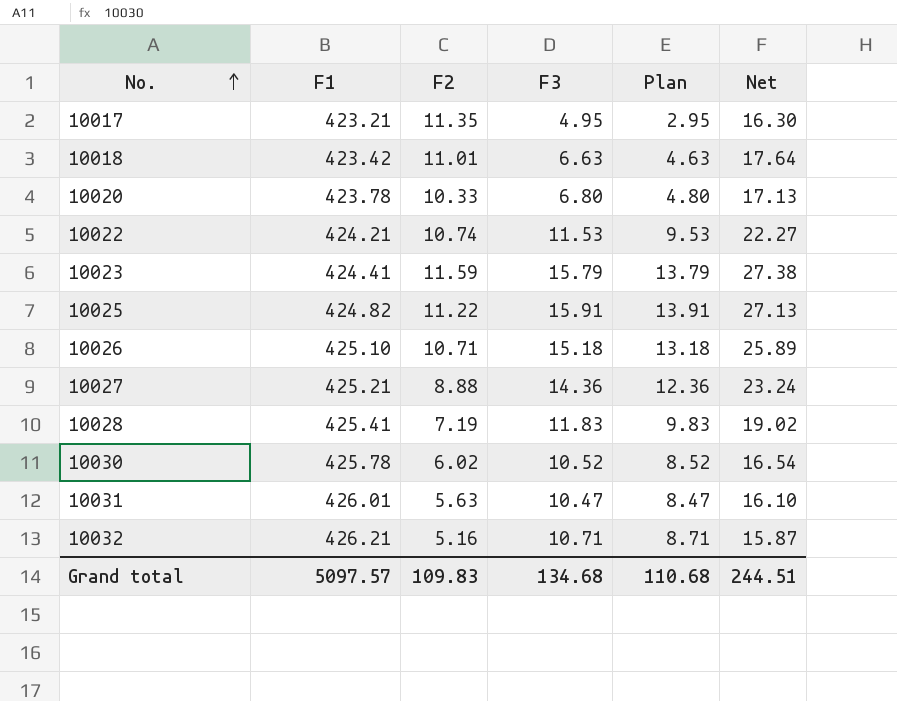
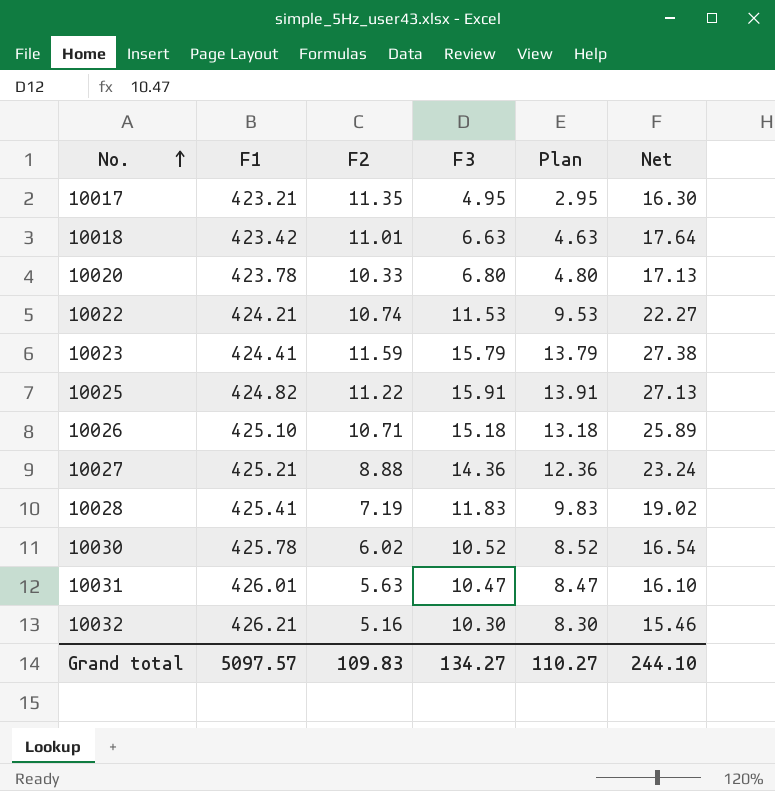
10032 | F3: 10.71 -> 10.30
10032 | Plan: 8.71 -> 8.30
10032 | Net: 15.87 -> 15.46
Grand total | F3: 134.68 -> 134.27
Grand total | Plan: 110.68 -> 110.27
Grand total | Net: 244.51 -> 244.10

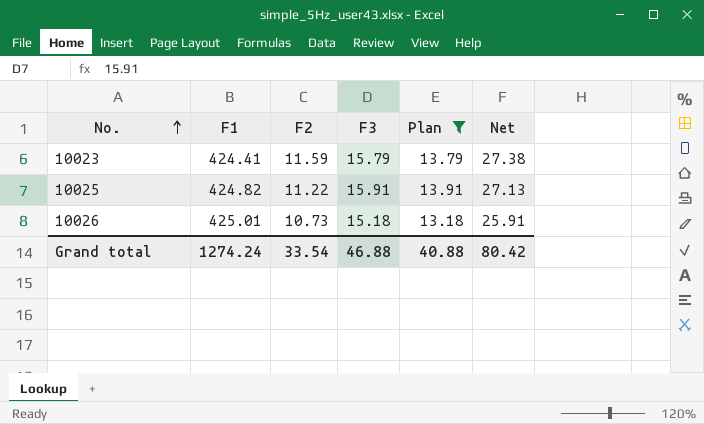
filter: none -> Plan >= 13.18
10026 | F1: 425.10 -> 425.01
10026 | F2: 10.71 -> 10.73
10026 | Net: 25.89 -> 25.91
Grand total | F1: 5097.57 -> 1274.24
Grand total | F2: 109.83 -> 33.54
Grand total | F3: 134.27 -> 46.88
Grand total | Plan: 110.27 -> 40.88
Grand total | Net: 244.10 -> 80.42

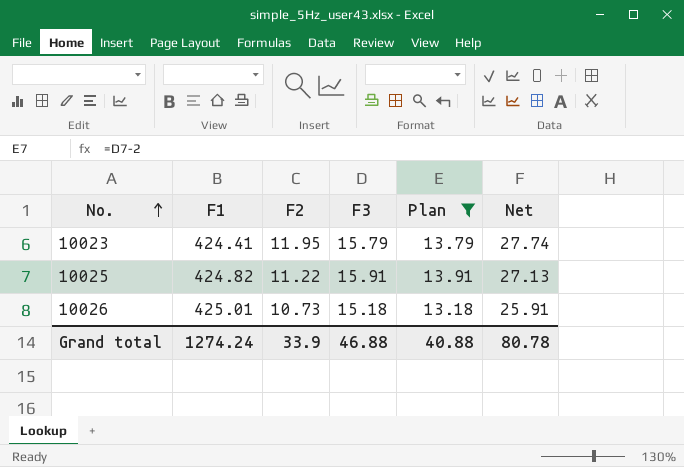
10023 | F2: 11.59 -> 11.95
10023 | Net: 27.38 -> 27.74
Grand total | F2: 33.54 -> 33.9
Grand total | Net: 80.42 -> 80.78

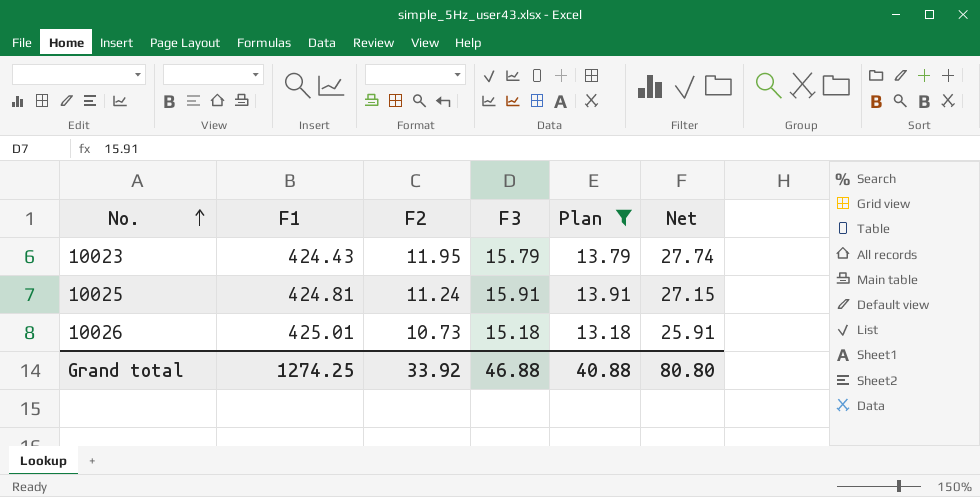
10023 | F1: 424.41 -> 424.43
10025 | F1: 424.82 -> 424.81
10025 | F2: 11.22 -> 11.24
10025 | Net: 27.13 -> 27.15
Grand total | F1: 1274.24 -> 1274.25
Grand total | F2: 33.9 -> 33.92
Grand total | Net: 80.78 -> 80.80

